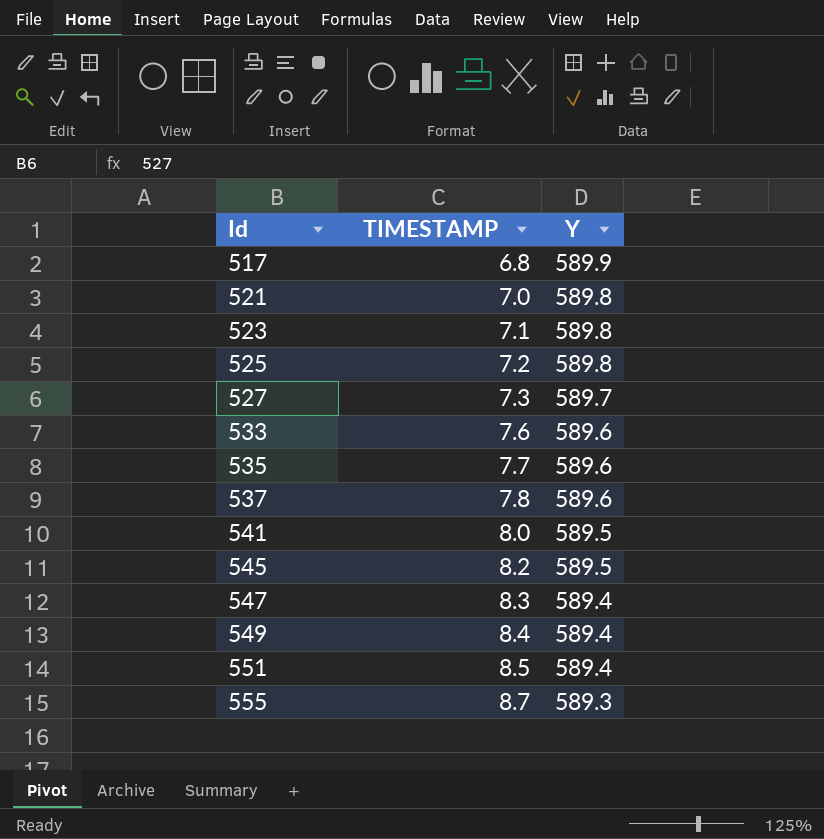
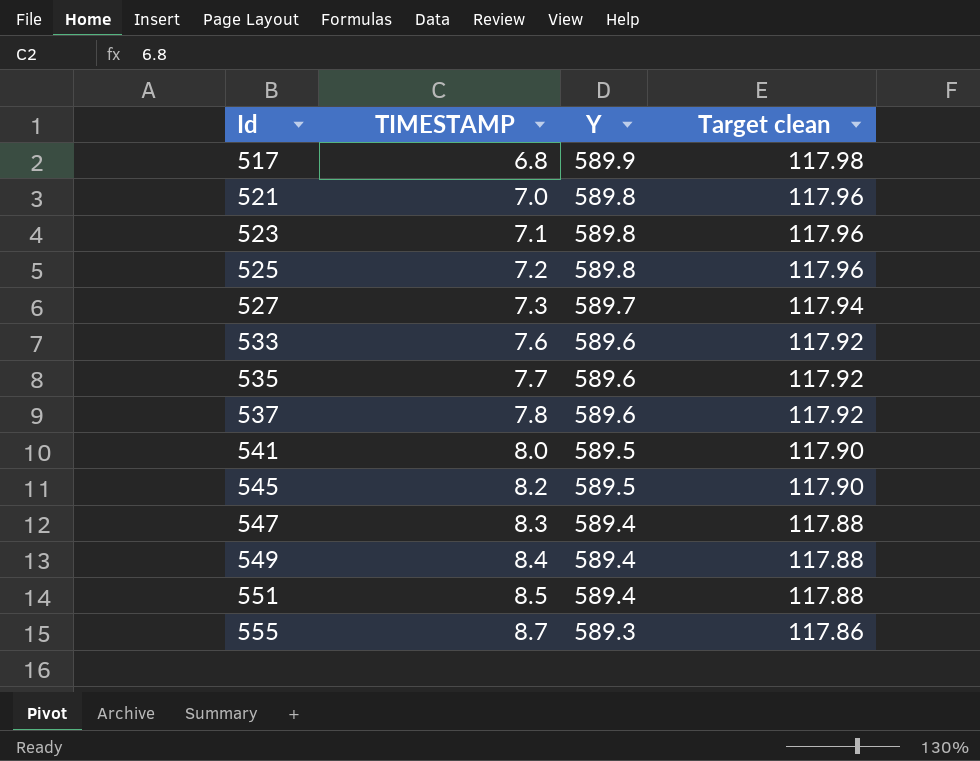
column Target clean | formula: none -> [Y] * 0.2

